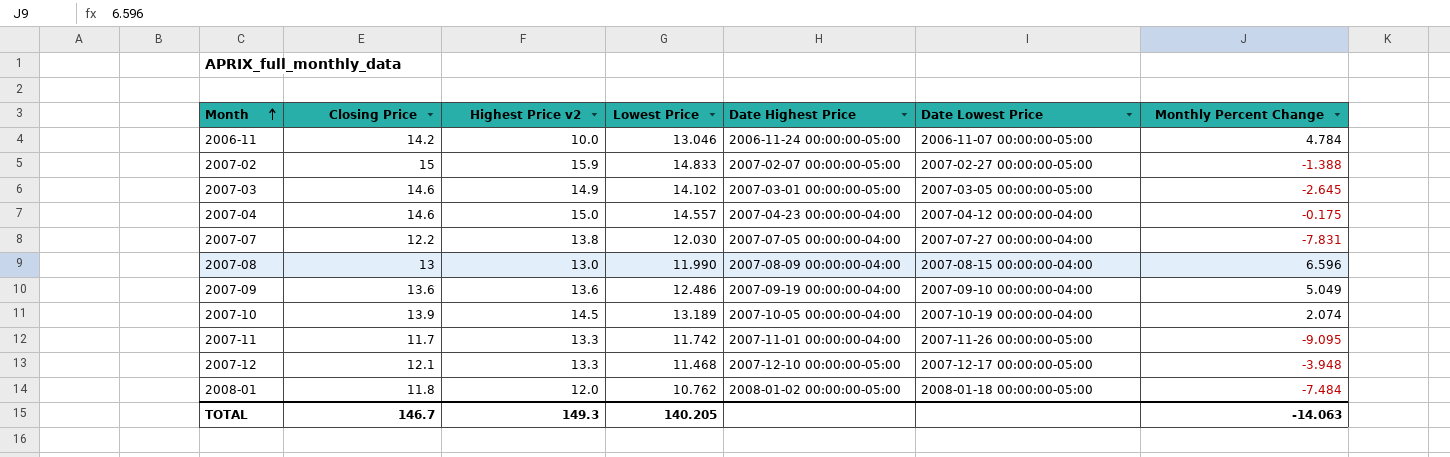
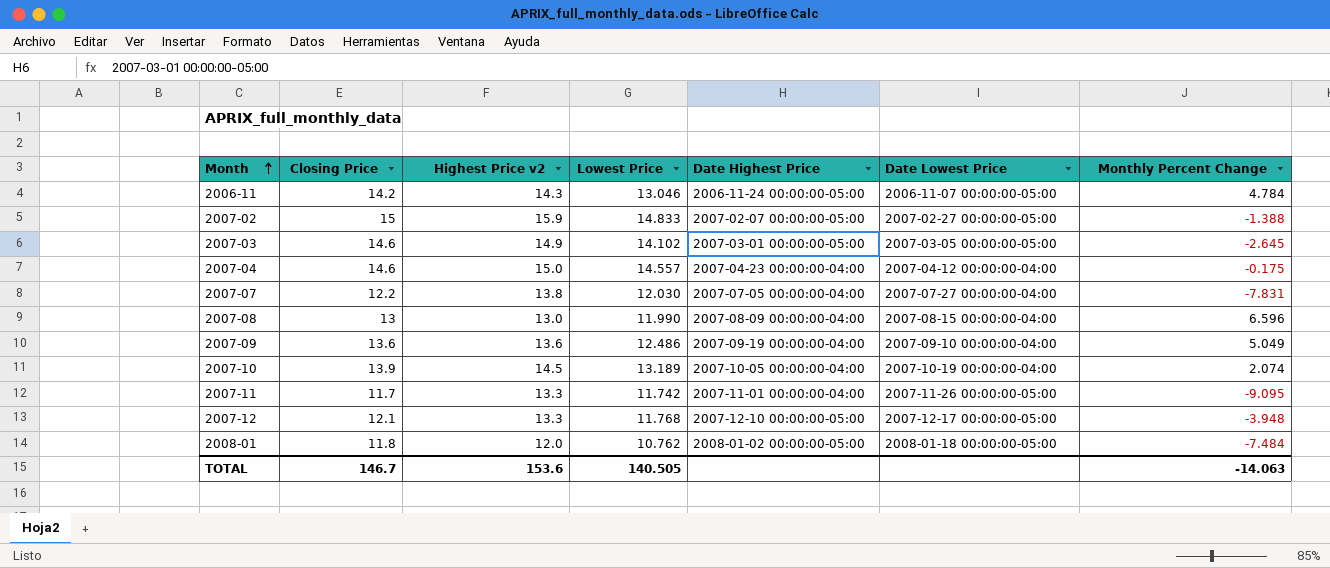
2006-11 | Highest Price v2: 10.0 -> 14.3
2007-12 | Lowest Price: 11.468 -> 11.768
TOTAL | Highest Price v2: 149.3 -> 153.6
TOTAL | Lowest Price: 140.205 -> 140.505

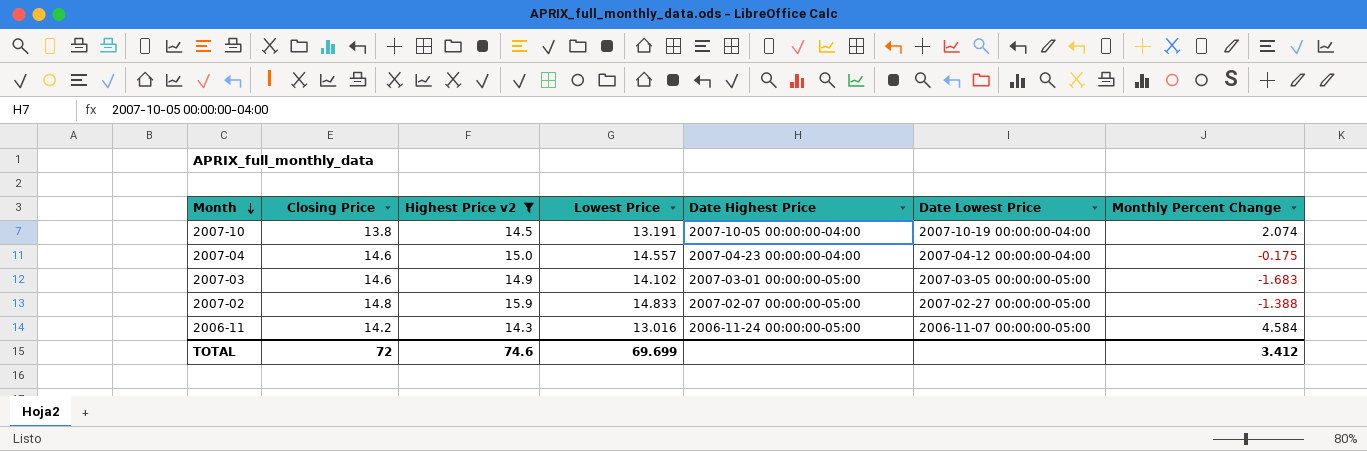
filter: none -> Highest Price v2 >= 14.3
row order: Month ascending -> Month descending
2007-10 | Closing Price: 13.9 -> 13.8
2007-10 | Lowest Price: 13.189 -> 13.191
2007-03 | Monthly Percent Change: -2.645 -> -1.683
2007-02 | Closing Price: 15 -> 14.8
2006-11 | Lowest Price: 13.046 -> 13.016
2006-11 | Monthly Percent Change: 4.784 -> 4.584
TOTAL | Closing Price: 146.7 -> 72
TOTAL | Highest Price v2: 153.6 -> 74.6
TOTAL | Lowest Price: 140.505 -> 69.699
TOTAL | Monthly Percent Change: -14.063 -> 3.412

